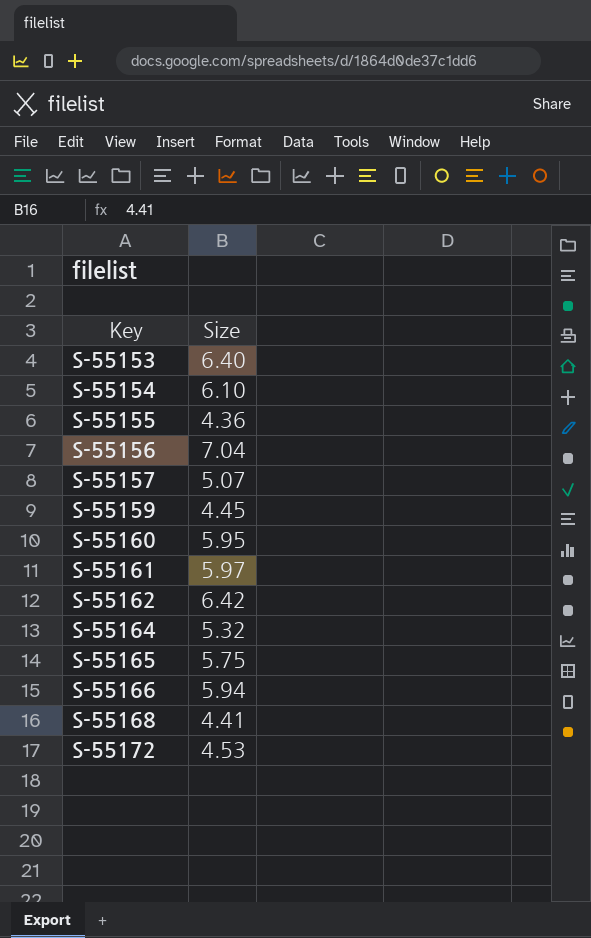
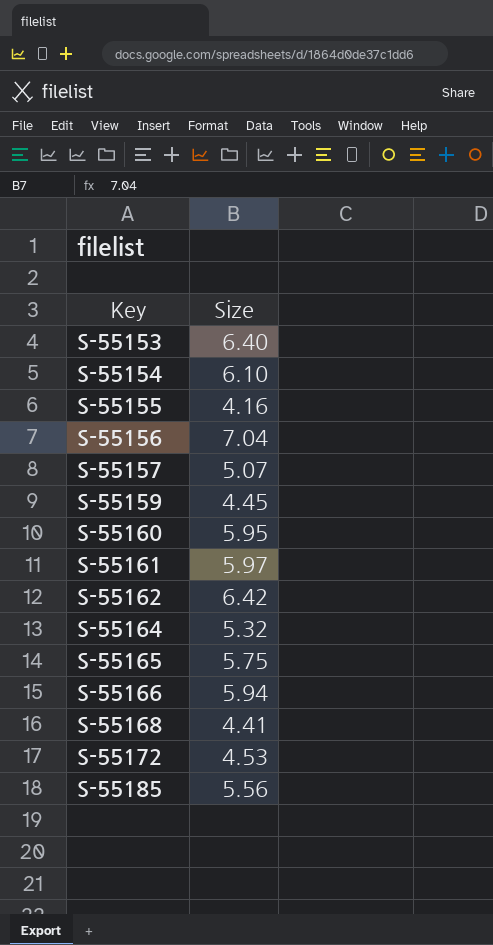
S-55155 | Size: 4.36 -> 4.16
row S-55185: none -> 5.56

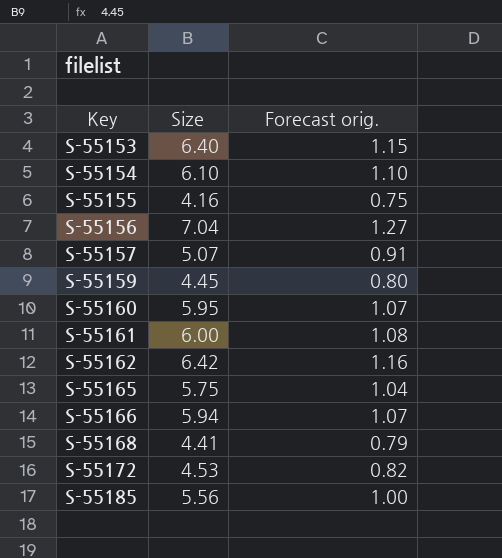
column Forecast orig. | formula: none -> [Size] * 0.18
row S-55164: 5.32 -> none
S-55161 | Size: 5.97 -> 6.00

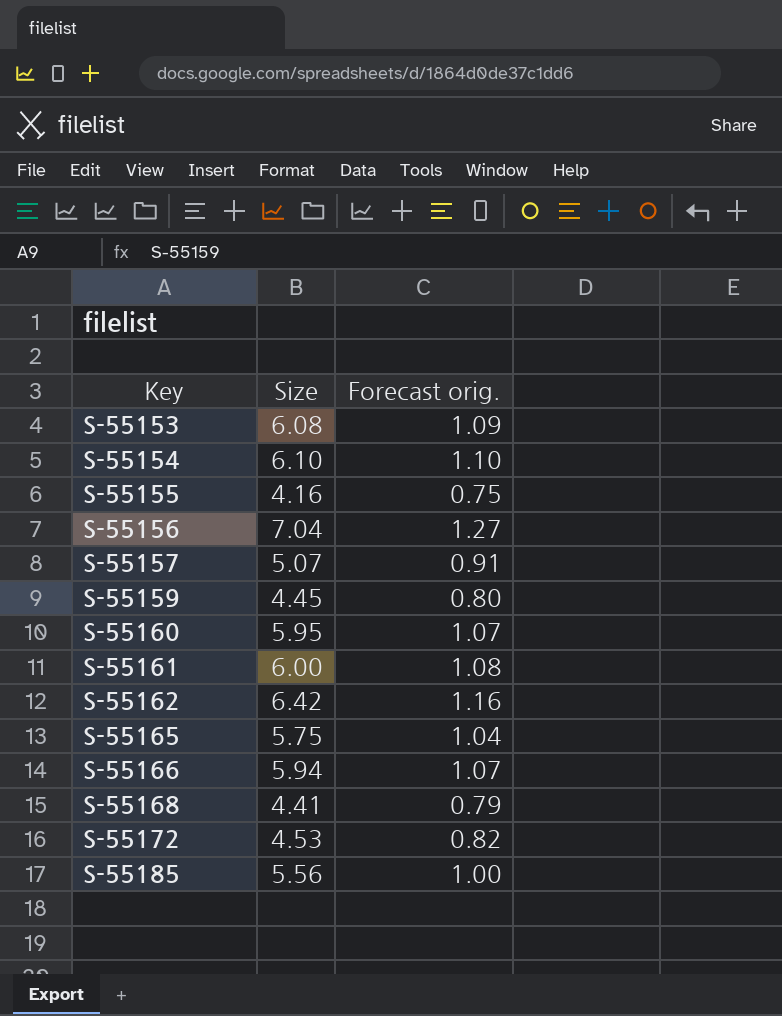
S-55153 | Size: 6.40 -> 6.08
S-55153 | Forecast orig.: 1.15 -> 1.09

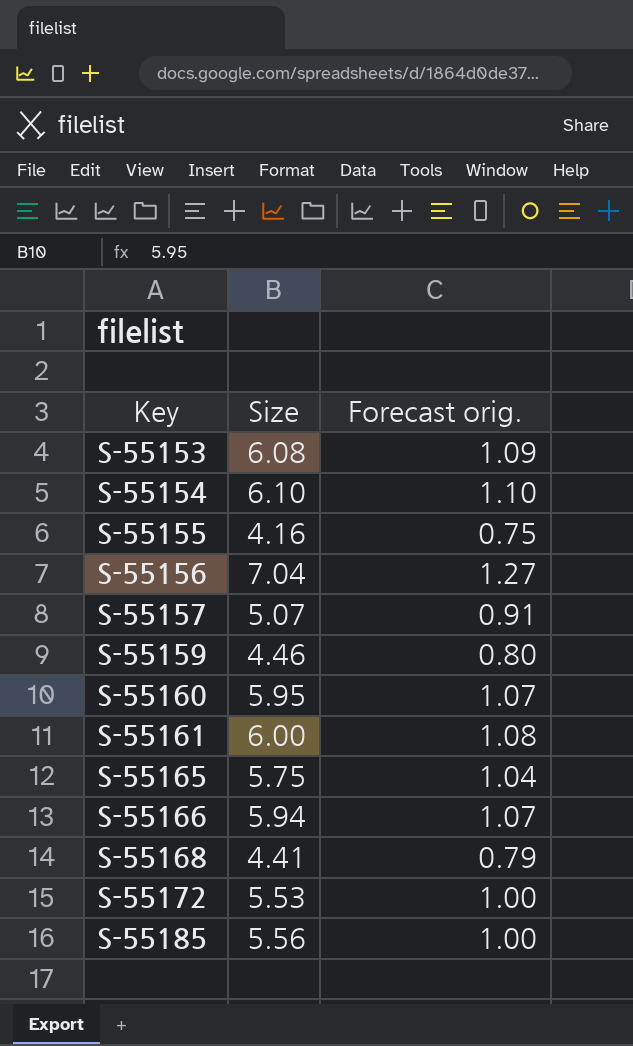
row S-55162: 6.42 | 1.16 -> none
S-55159 | Size: 4.45 -> 4.46
S-55172 | Size: 4.53 -> 5.53
S-55172 | Forecast orig.: 0.82 -> 1.00

